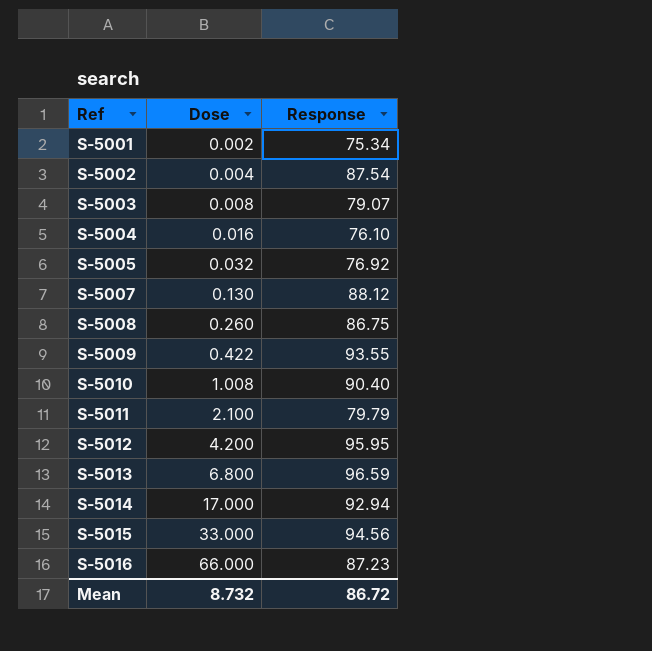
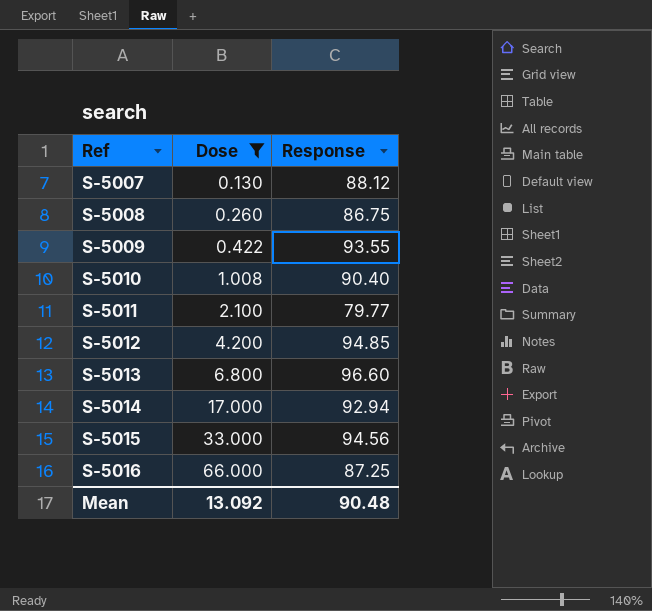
filter: none -> Dose >= 0.130
S-5011 | Response: 79.79 -> 79.77
S-5012 | Response: 95.95 -> 94.85
S-5013 | Response: 96.59 -> 96.60
S-5016 | Response: 87.23 -> 87.25
Mean | Dose: 8.732 -> 13.092
Mean | Response: 86.72 -> 90.48

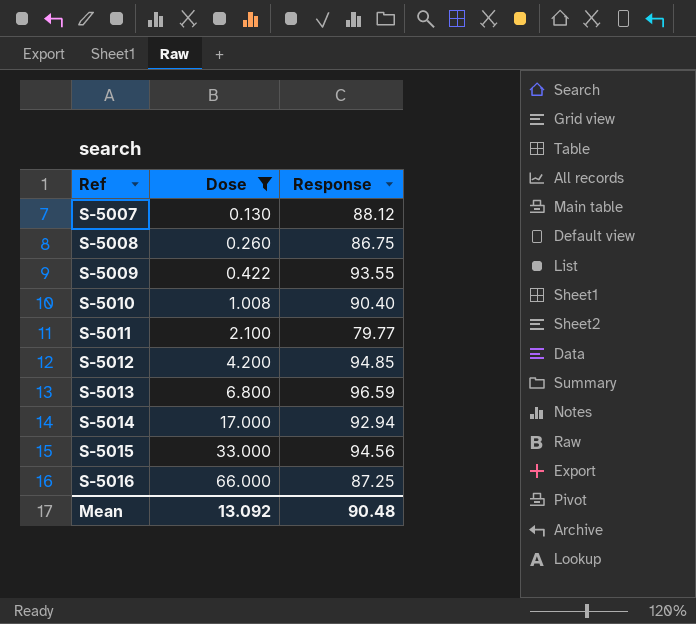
S-5013 | Response: 96.60 -> 96.59

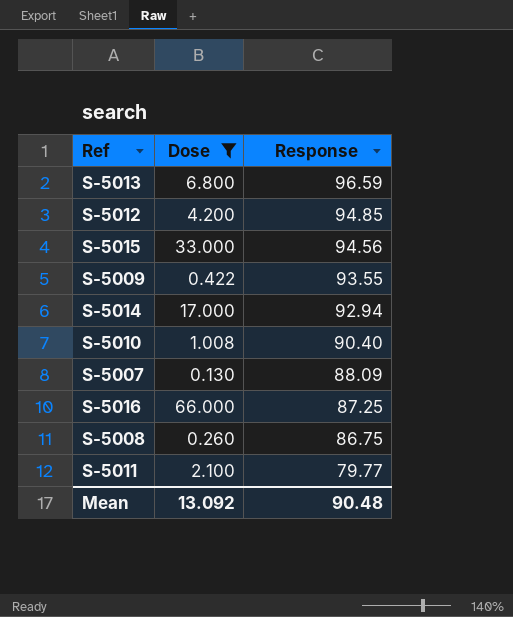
row order: Ref ascending -> Response descending
S-5007 | Response: 88.12 -> 88.09

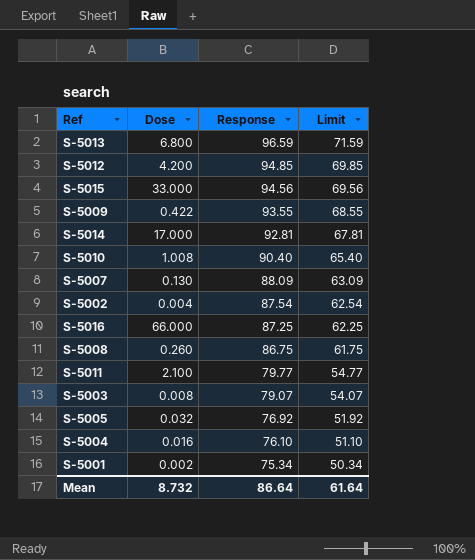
filter: Dose >= 0.130 -> none
column Limit | formula: none -> [Response] - 25
S-5014 | Response: 92.94 -> 92.81
Mean | Dose: 13.092 -> 8.732
Mean | Response: 90.48 -> 86.64

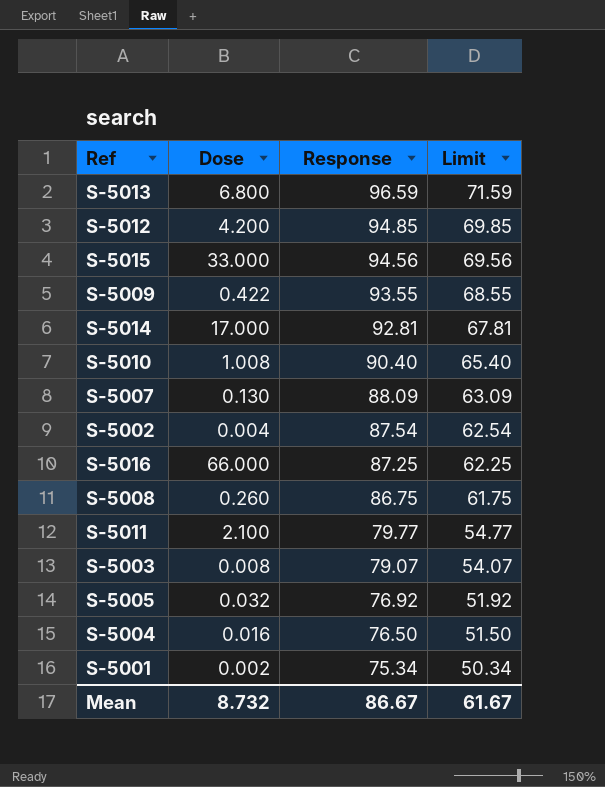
S-5004 | Response: 76.10 -> 76.50
S-5004 | Limit: 51.10 -> 51.50
Mean | Response: 86.64 -> 86.67
Mean | Limit: 61.64 -> 61.67

